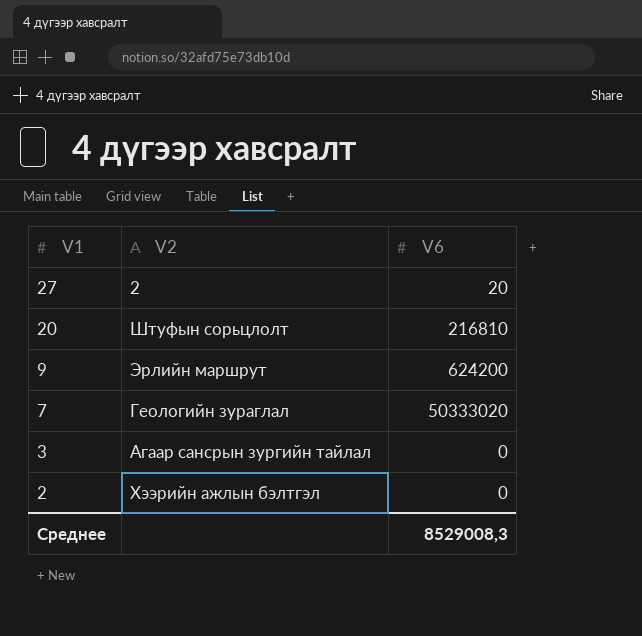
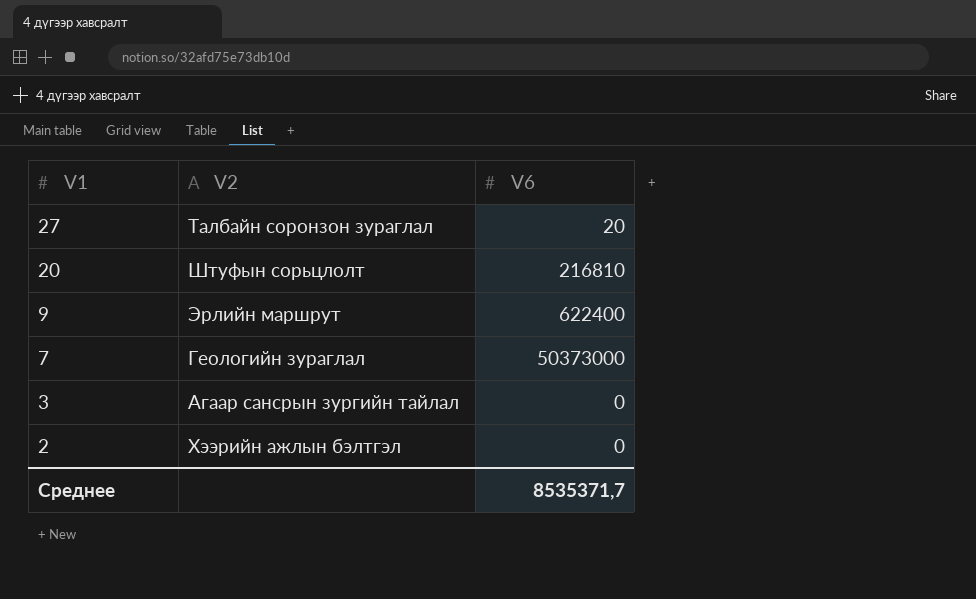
27 | V2: 2 -> Талбайн соронзон зураглал
9 | V6: 624200 -> 622400
7 | V6: 50333020 -> 50373000
Среднее | V6: 8529008,3 -> 8535371,7

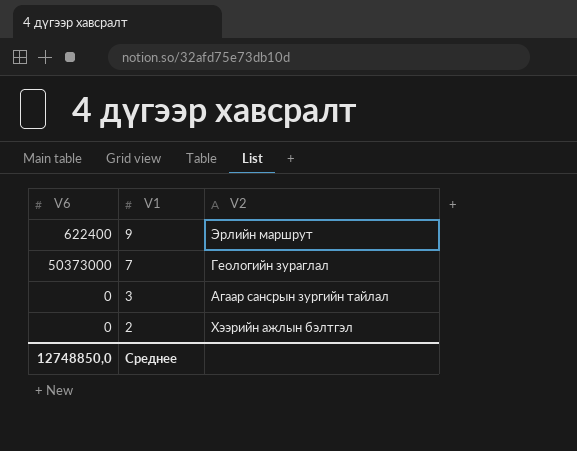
column V6 | position: 3 -> 1
row 27: Талбайн соронзон зураглал | 20 -> none
row 20: Штуфын сорьцлолт | 216810 -> none
Среднее | V6: 8535371,7 -> 12748850,0

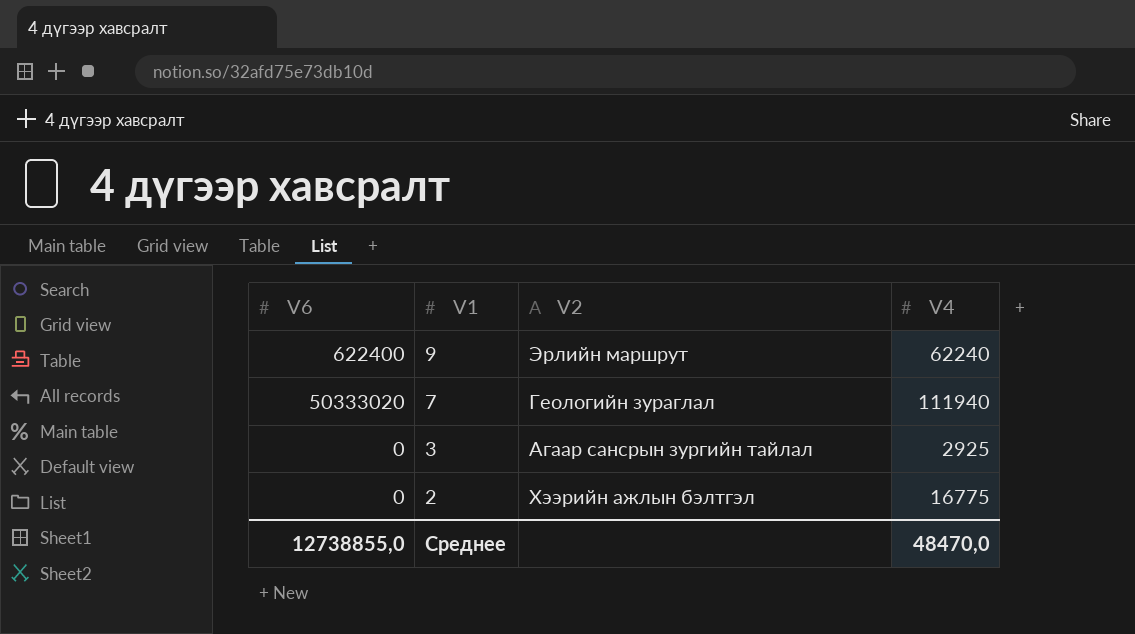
column V4 | position: none -> 4
7 | V6: 50373000 -> 50333020
Среднее | V6: 12748850,0 -> 12738855,0

